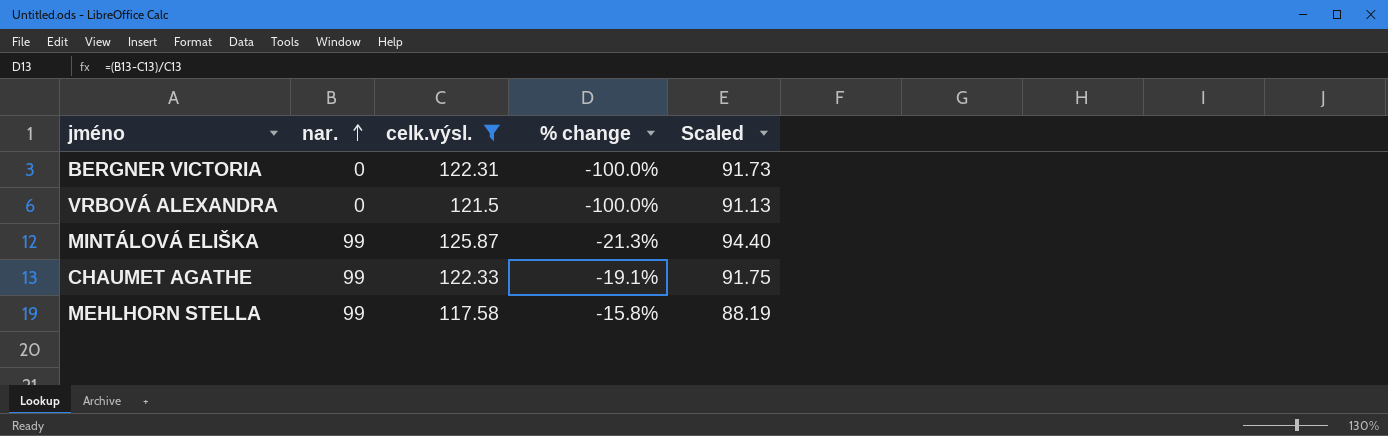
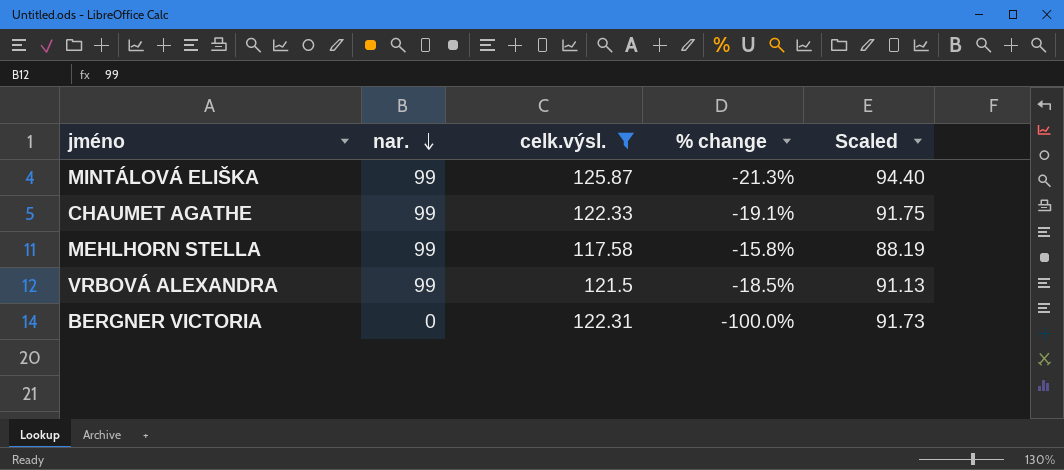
row order: nar. ascending -> nar. descending
VRBOVÁ ALEXANDRA | nar.: 0 -> 99
VRBOVÁ ALEXANDRA | % change: -100.0% -> -18.5%

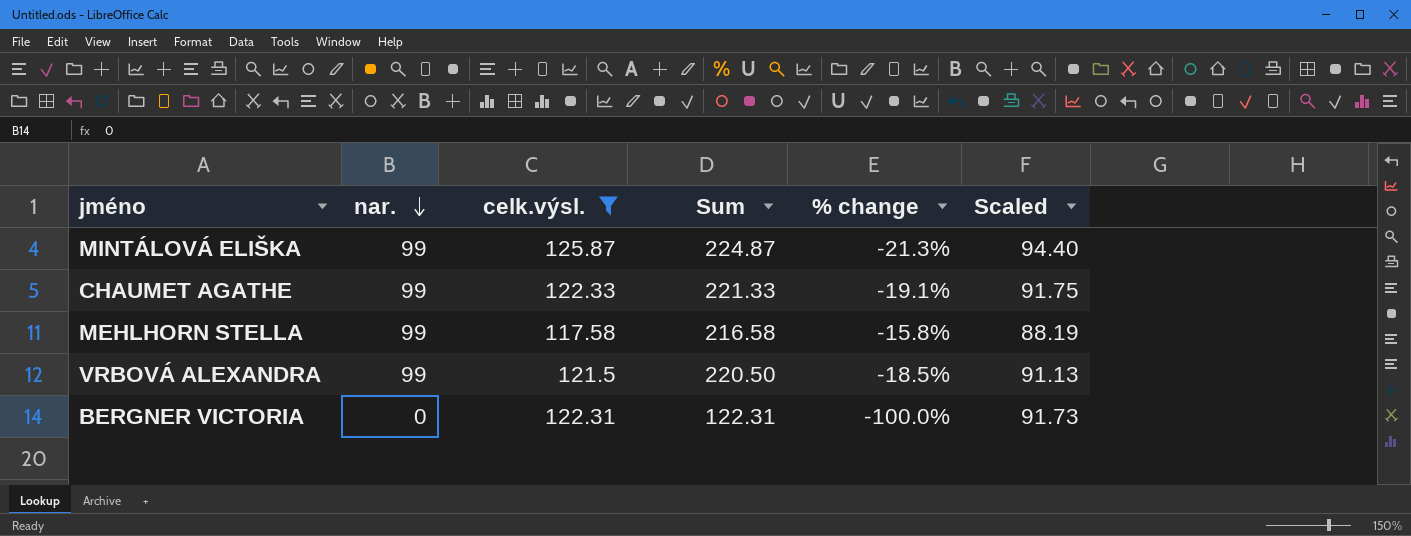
column Sum | formula: none -> [nar.] + [celk.výsl.]

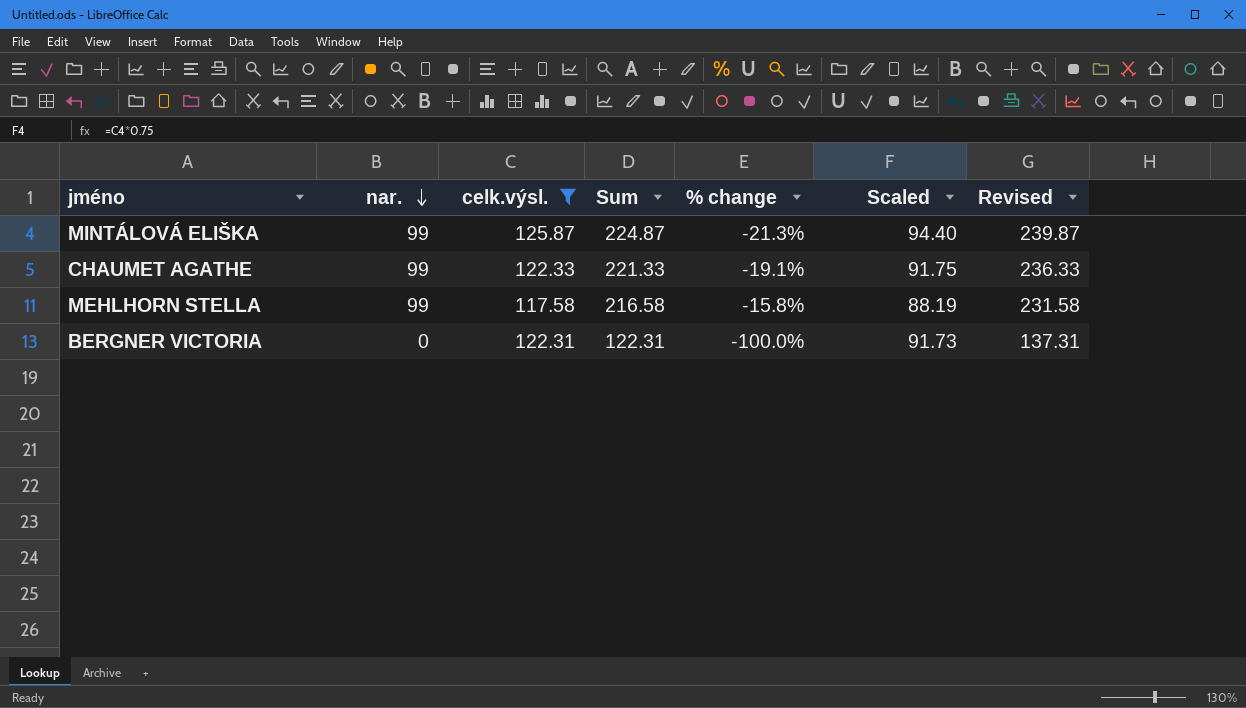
column Revised | formula: none -> [Sum] + 15
row VRBOVÁ ALEXANDRA: 99 | 121.5 | 220.50 | -18.5% | 91.13 -> none

